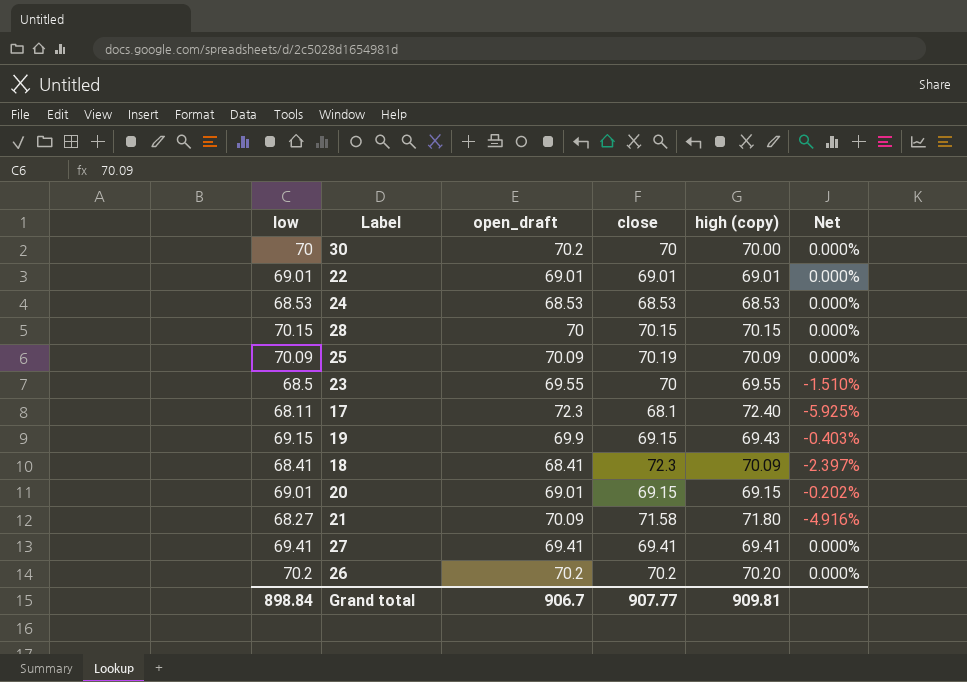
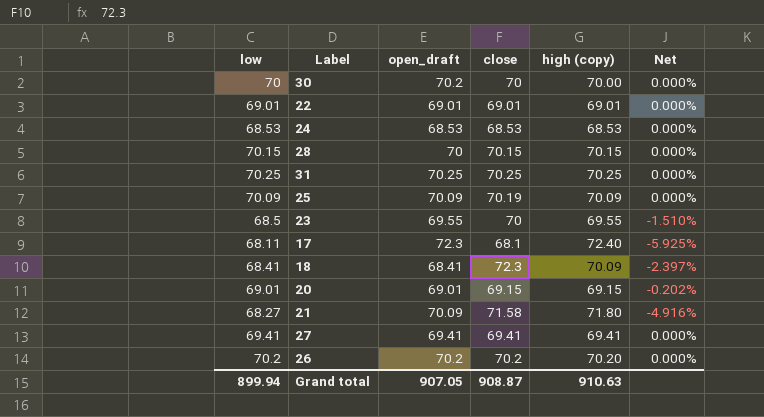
row 19: 69.15 | 69.9 | 69.15 | 69.43 | -0.403% -> none
row 31: none -> 70.25 | 70.25 | 70.25 | 70.25 | 0.000%
Grand total | low: 898.84 -> 899.94
Grand total | open_draft: 906.7 -> 907.05
Grand total | close: 907.77 -> 908.87
Grand total | high (copy): 909.81 -> 910.63

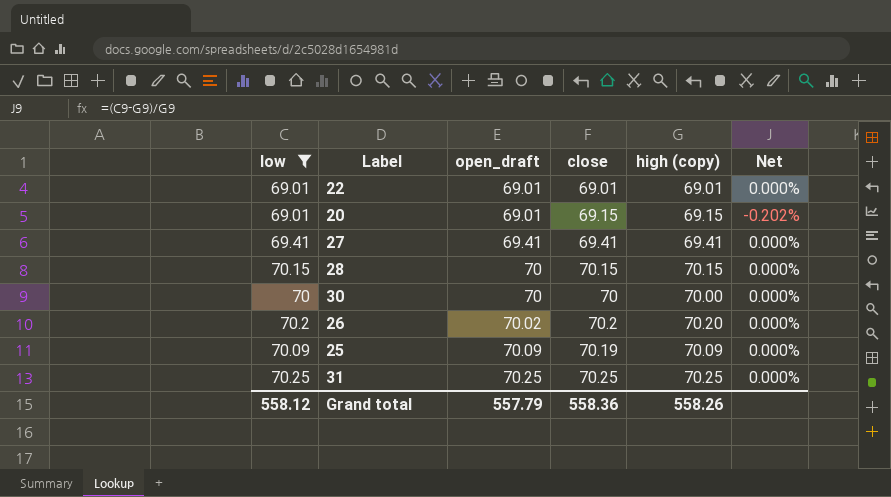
filter: none -> low >= 69.01
row order: none -> open_draft ascending
30 | open_draft: 70.2 -> 70
26 | open_draft: 70.2 -> 70.02
Grand total | low: 899.94 -> 558.12
Grand total | open_draft: 907.05 -> 557.79
Grand total | close: 908.87 -> 558.36
Grand total | high (copy): 910.63 -> 558.26

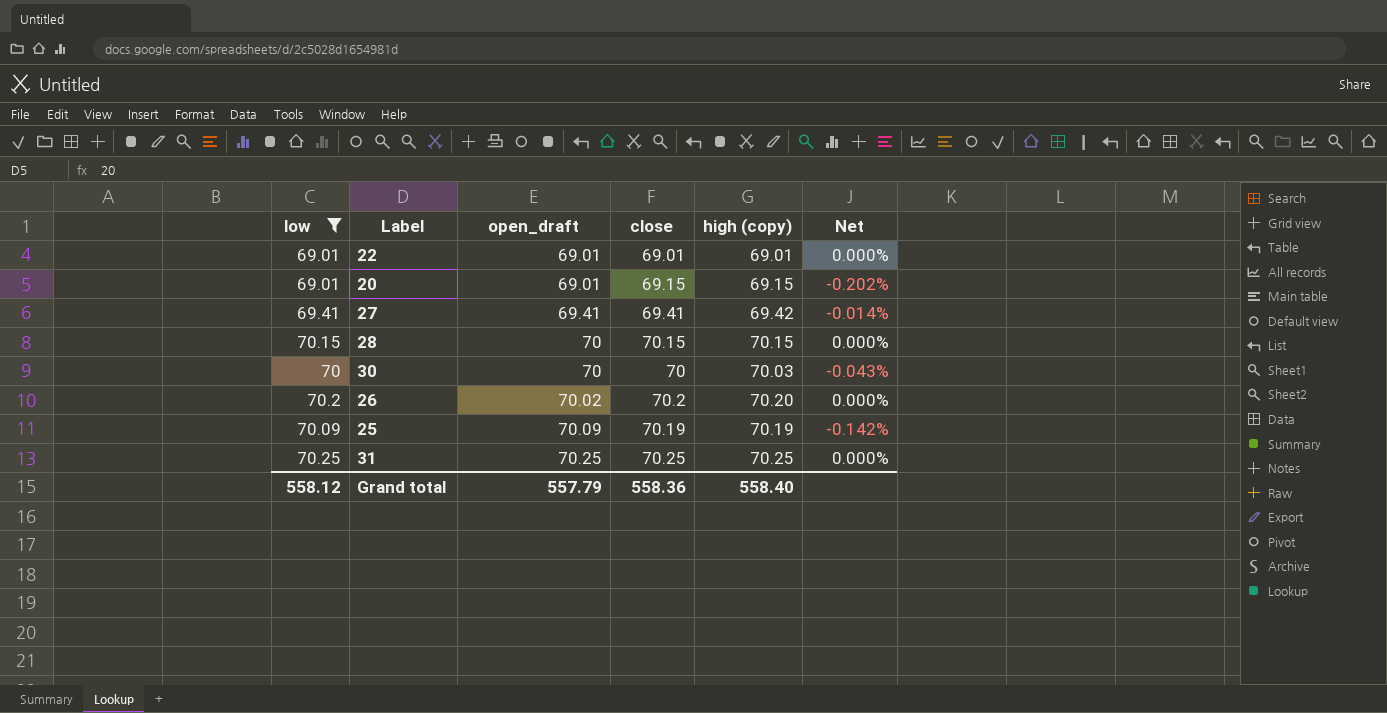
27 | high (copy): 69.41 -> 69.42
27 | Net: 0.000% -> -0.014%
30 | high (copy): 70.00 -> 70.03
30 | Net: 0.000% -> -0.043%
25 | high (copy): 70.09 -> 70.19
25 | Net: 0.000% -> -0.142%
Grand total | high (copy): 558.26 -> 558.40

